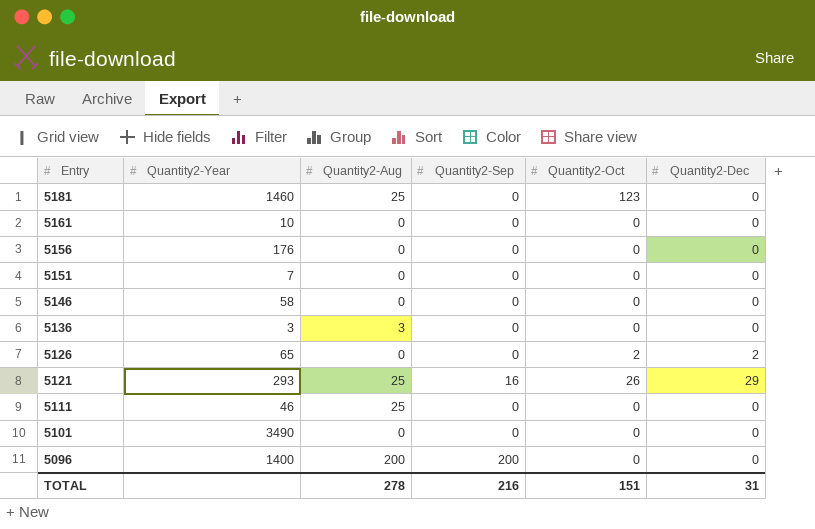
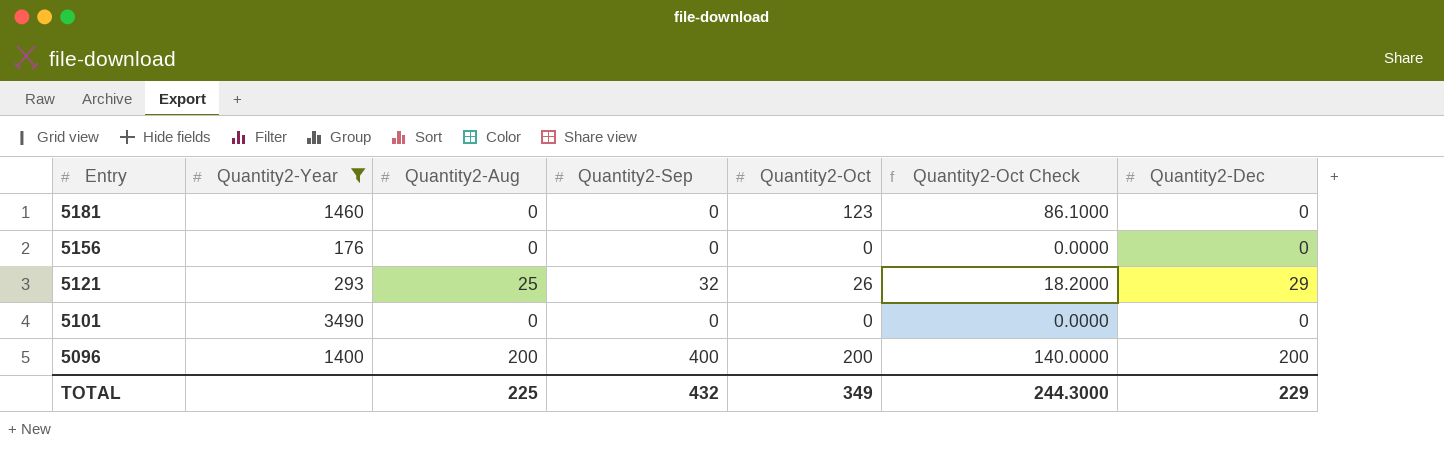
filter: none -> Quantity2-Year >= 176
column Quantity2-Oct Check | formula: none -> [Quantity2-Oct] * 0.7
5181 | Quantity2-Aug: 25 -> 0
5121 | Quantity2-Sep: 16 -> 32
5096 | Quantity2-Sep: 200 -> 400
5096 | Quantity2-Oct: 0 -> 200
5096 | Quantity2-Dec: 0 -> 200
TOTAL | Quantity2-Aug: 278 -> 225
TOTAL | Quantity2-Sep: 216 -> 432
TOTAL | Quantity2-Oct: 151 -> 349
TOTAL | Quantity2-Dec: 31 -> 229

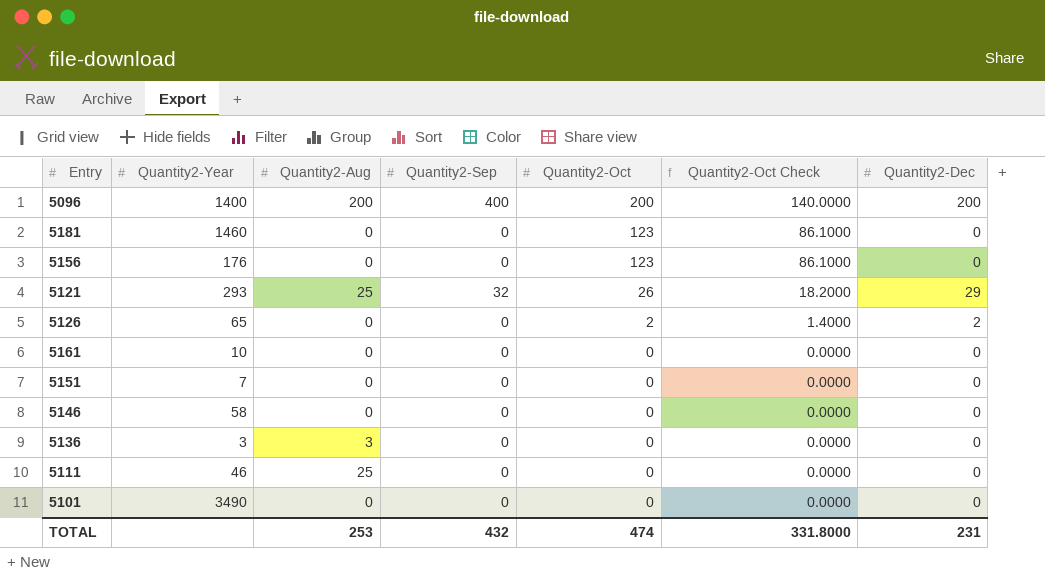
filter: Quantity2-Year >= 176 -> none
row order: Entry descending -> Quantity2-Oct descending
5156 | Quantity2-Oct: 0 -> 123
5156 | Quantity2-Oct Check: 0.0000 -> 86.1000
TOTAL | Quantity2-Aug: 225 -> 253
TOTAL | Quantity2-Oct: 349 -> 474
TOTAL | Quantity2-Oct Check: 244.3000 -> 331.8000
TOTAL | Quantity2-Dec: 229 -> 231

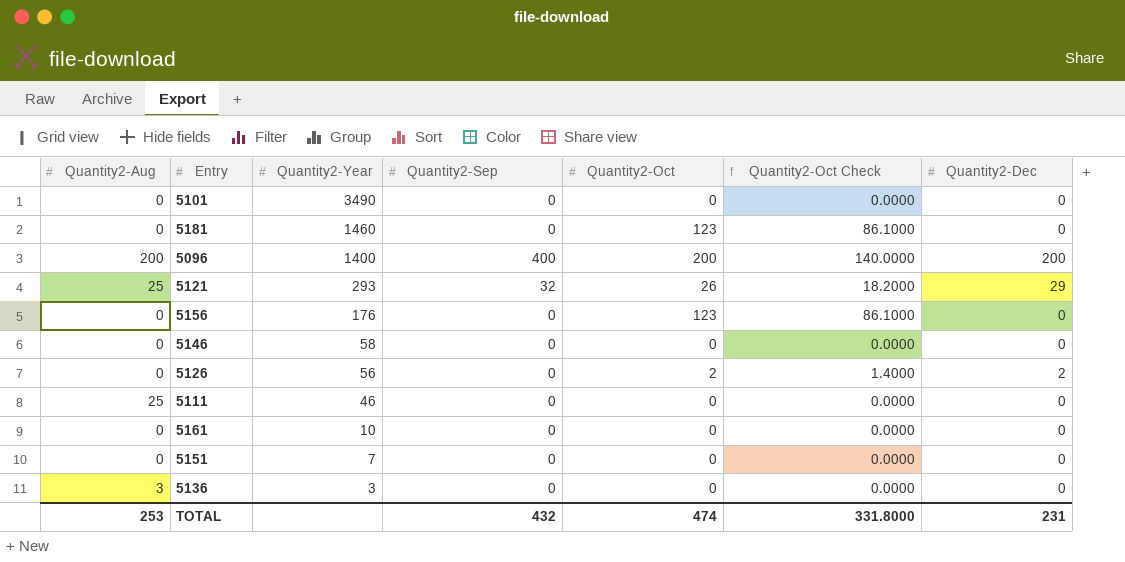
row order: Quantity2-Oct descending -> Quantity2-Year descending
column Quantity2-Aug | position: 3 -> 1
5126 | Quantity2-Year: 65 -> 56

